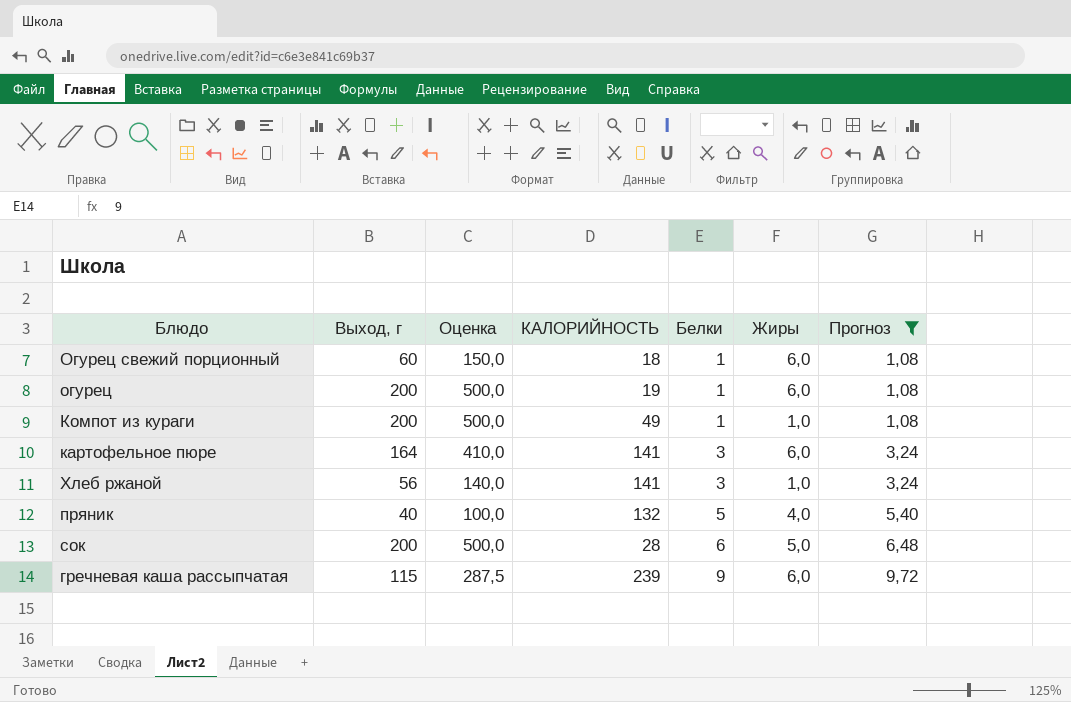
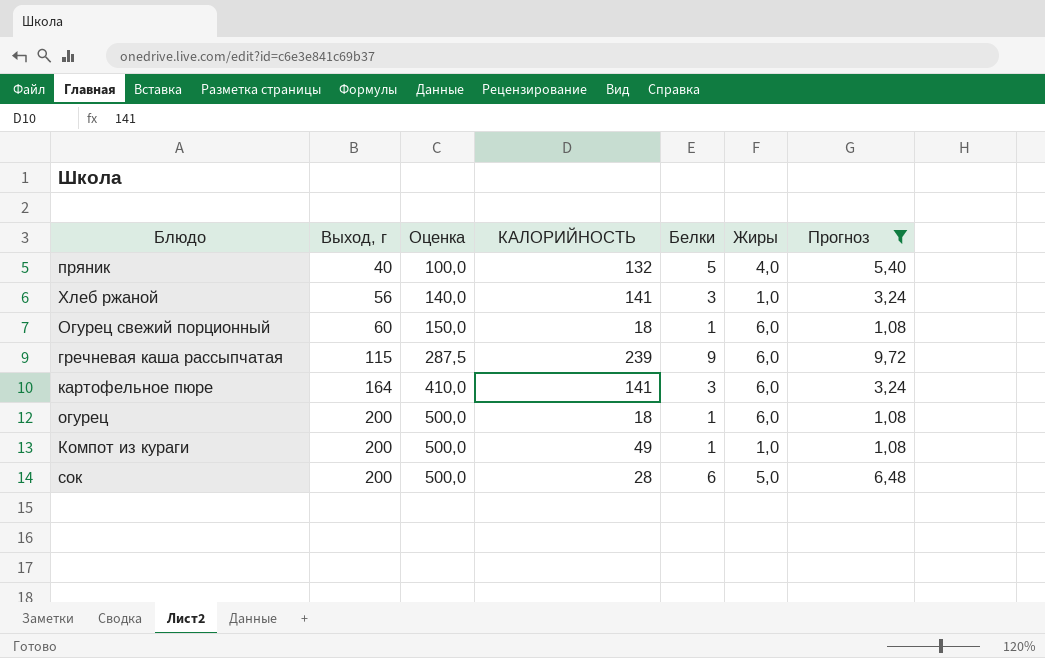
row order: Белки ascending -> Выход, г ascending
огурец | КАЛОРИЙНОСТЬ: 19 -> 18

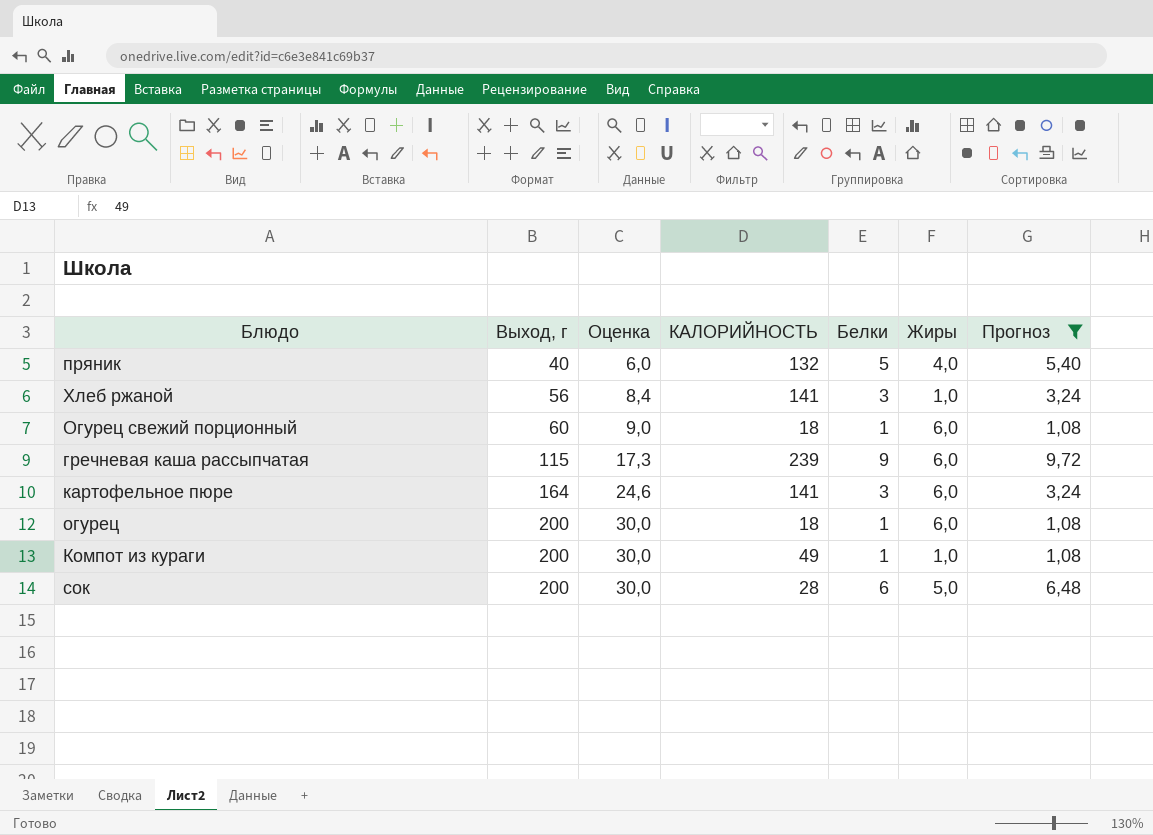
column Оценка | formula: [Выход, г] * 2,5 -> [Выход, г] * 0,15

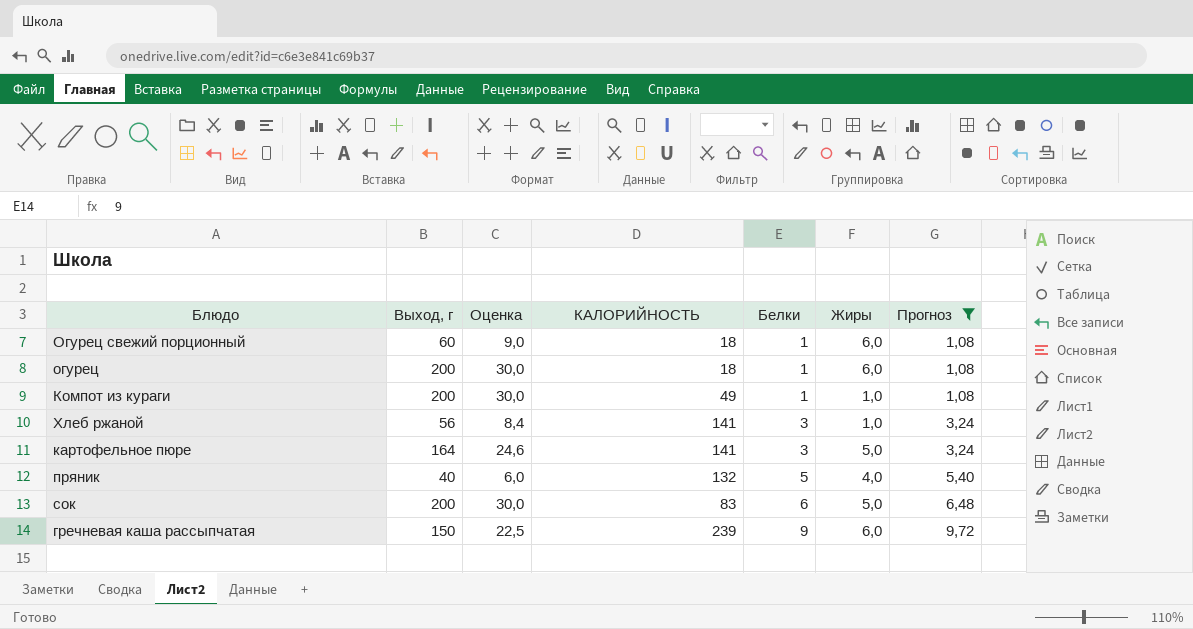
row order: Выход, г ascending -> Белки ascending
картофельное пюре | Жиры: 6,0 -> 5,0
сок | КАЛОРИЙНОСТЬ: 28 -> 83
гречневая каша рассыпчатая | Выход, г: 115 -> 150
гречневая каша рассыпчатая | Оценка: 17,3 -> 22,5

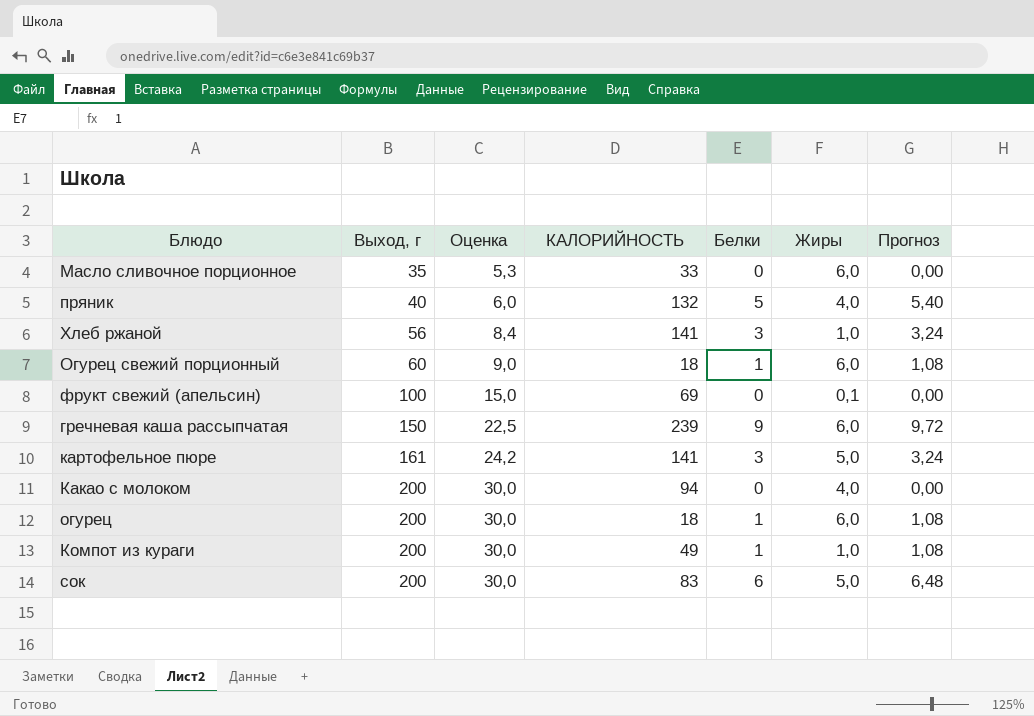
filter: Прогноз != 0,00 -> none
row order: Белки ascending -> Выход, г ascending
картофельное пюре | Выход, г: 164 -> 161
картофельное пюре | Оценка: 24,6 -> 24,2

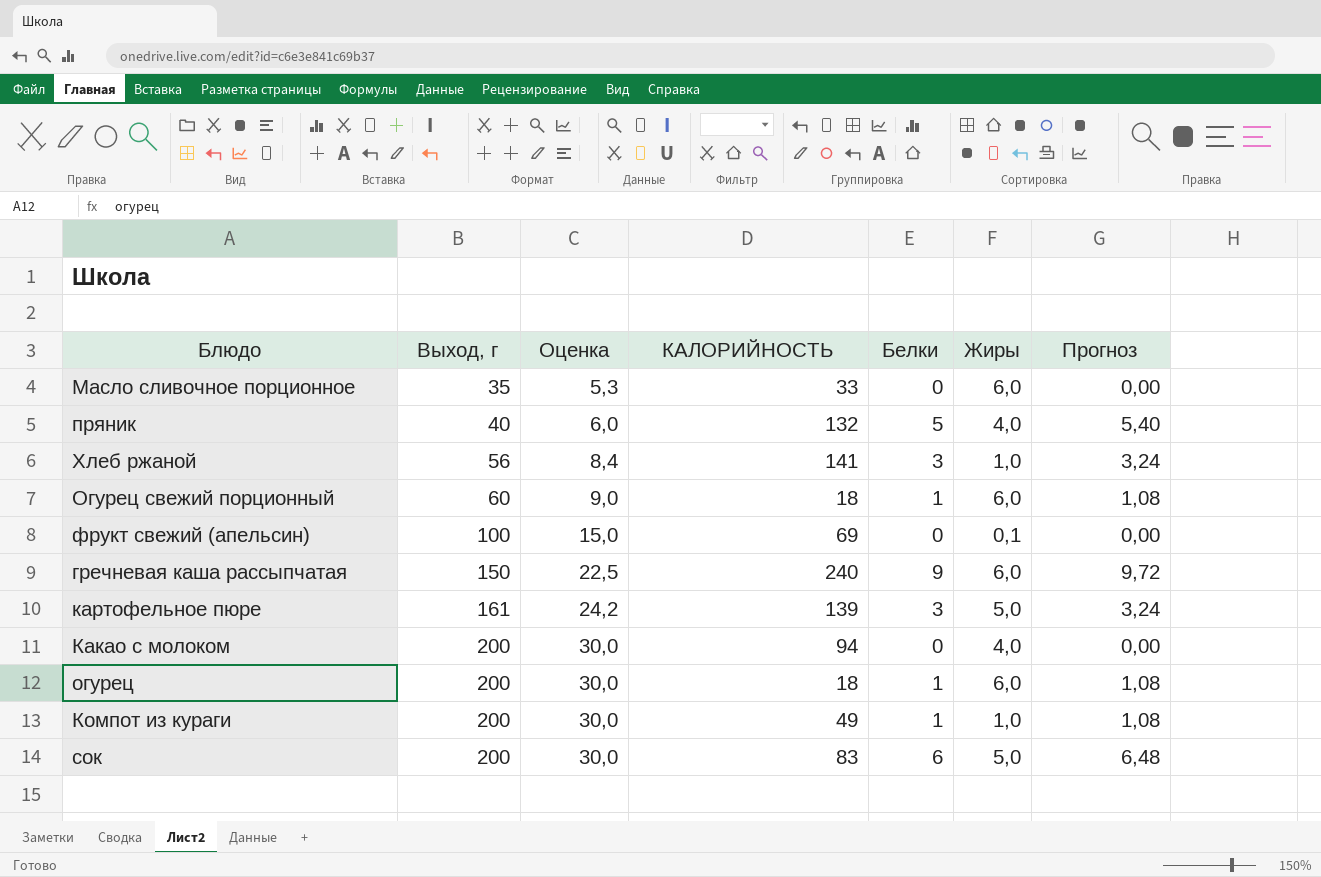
гречневая каша рассыпчатая | КАЛОРИЙНОСТЬ: 239 -> 240
картофельное пюре | КАЛОРИЙНОСТЬ: 141 -> 139

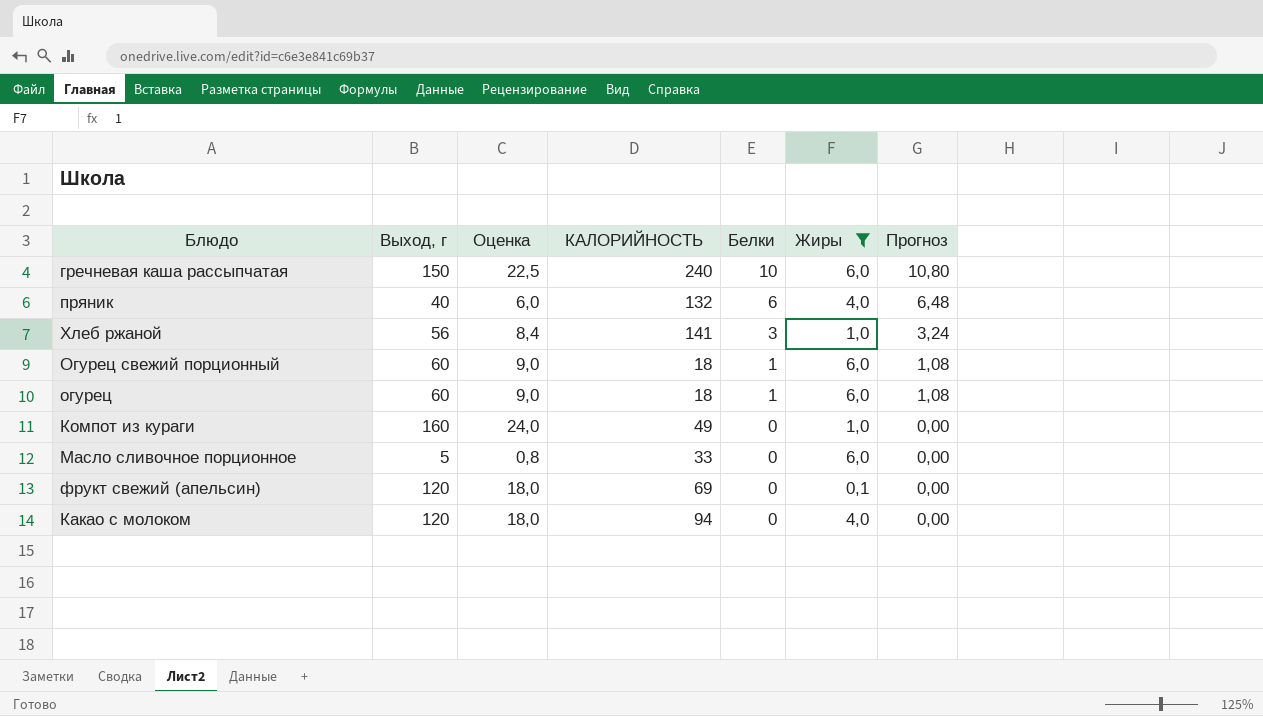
filter: none -> Жиры != 5,0
row order: Выход, г ascending -> Белки descending
гречневая каша рассыпчатая | Белки: 9 -> 10
гречневая каша рассыпчатая | Прогноз: 9,72 -> 10,80
пряник | Белки: 5 -> 6
пряник | Прогноз: 5,40 -> 6,48
огурец | Выход, г: 200 -> 60
огурец | Оценка: 30,0 -> 9,0
Компот из кураги | Выход, г: 200 -> 160
Компот из кураги | Оценка: 30,0 -> 24,0
Компот из кураги | Белки: 1 -> 0
Компот из кураги | Прогноз: 1,08 -> 0,00
Масло сливочное порционное | Выход, г: 35 -> 5
Масло сливочное порционное | Оценка: 5,3 -> 0,8
фрукт свежий (апельсин) | Выход, г: 100 -> 120
фрукт свежий (апельсин) | Оценка: 15,0 -> 18,0
Какао с молоком | Выход, г: 200 -> 120
Какао с молоком | Оценка: 30,0 -> 18,0

